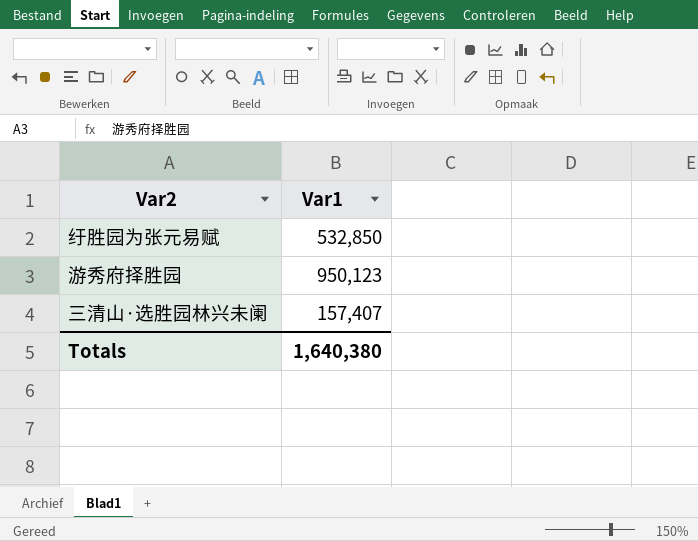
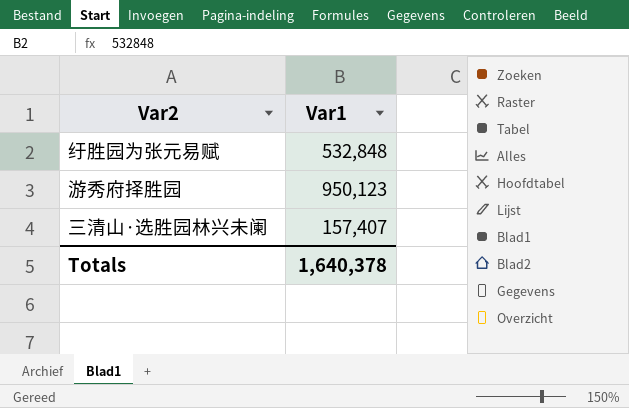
纡胜园为张元易赋 | Var1: 532,850 -> 532,848
Totals | Var1: 1,640,380 -> 1,640,378

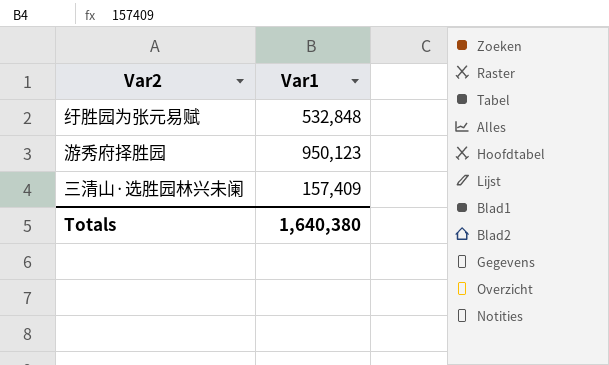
三清山·选胜园林兴未阑 | Var1: 157,407 -> 157,409
Totals | Var1: 1,640,378 -> 1,640,380

